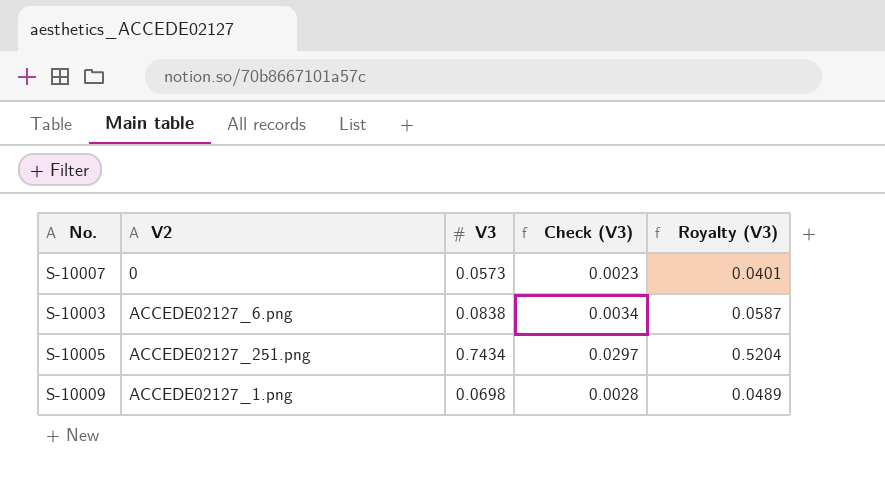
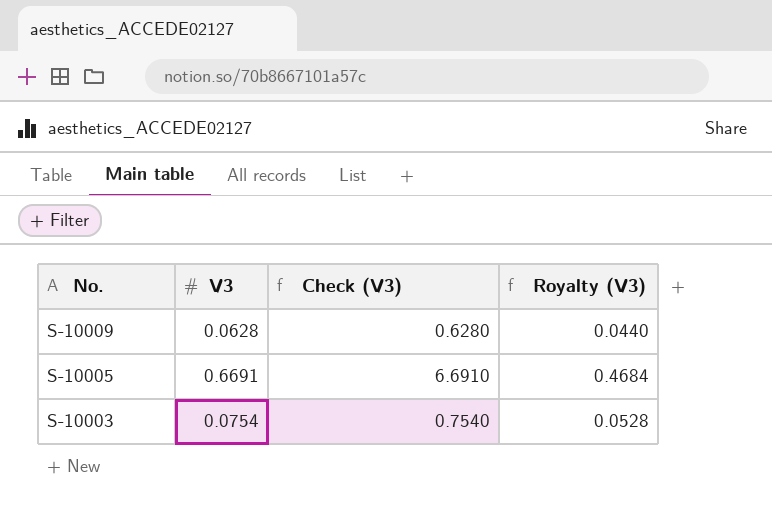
row order: none -> No. descending
column V2 | position: 2 -> none
column Check (V3) | formula: [V3] * 0.04 -> [V3] * 10
row S-10007: 0 | 0.0573 | 0.0023 | 0.0401 -> none
S-10009 | V3: 0.0698 -> 0.0628
S-10009 | Royalty (V3): 0.0489 -> 0.0440
S-10005 | V3: 0.7434 -> 0.6691
S-10005 | Royalty (V3): 0.5204 -> 0.4684
S-10003 | V3: 0.0838 -> 0.0754
S-10003 | Royalty (V3): 0.0587 -> 0.0528

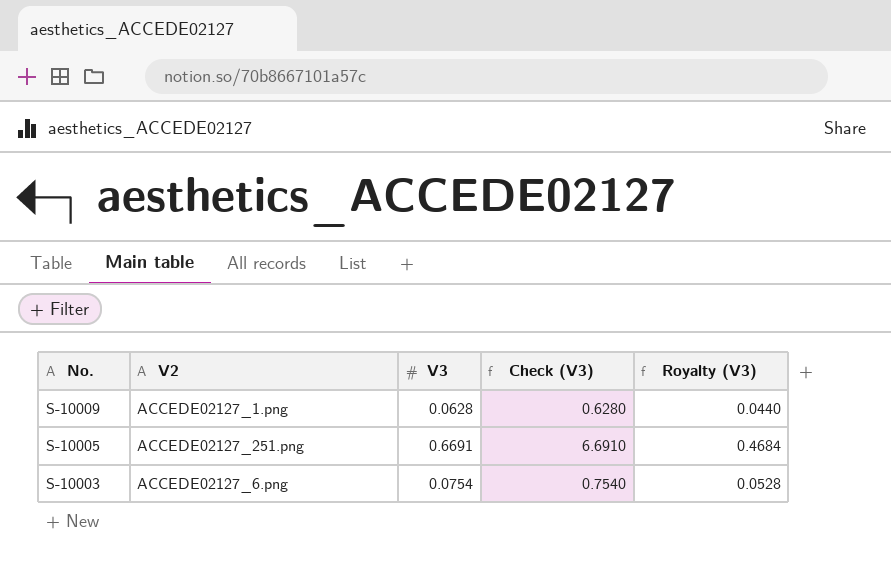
column V2 | position: none -> 2

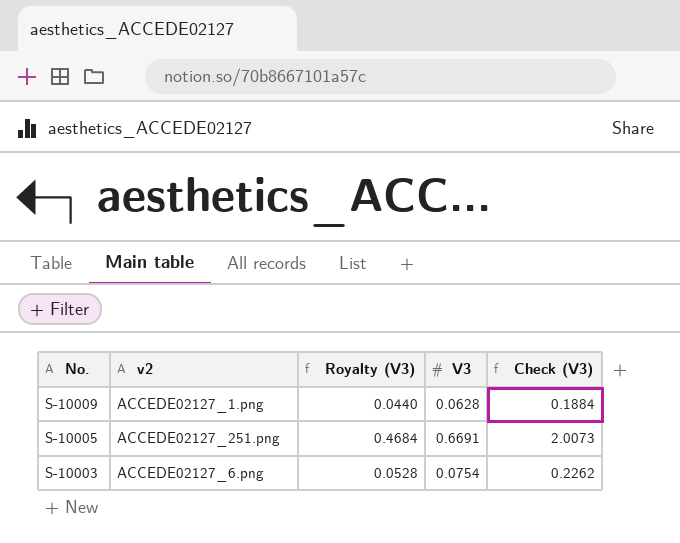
column name: V2 -> v2
column Royalty (V3) | position: 5 -> 3
column Check (V3) | formula: [V3] * 10 -> [V3] * 3

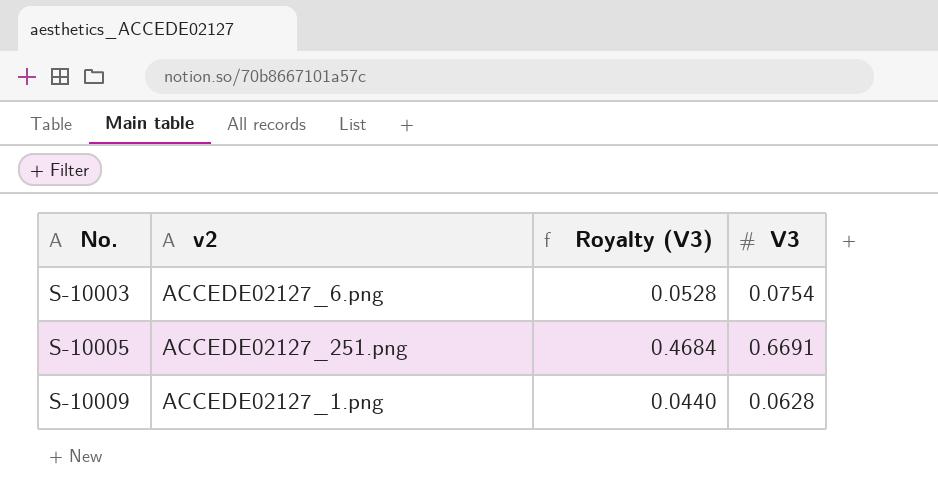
row order: No. descending -> No. ascending
column Check (V3) | formula: [V3] * 3 -> none

